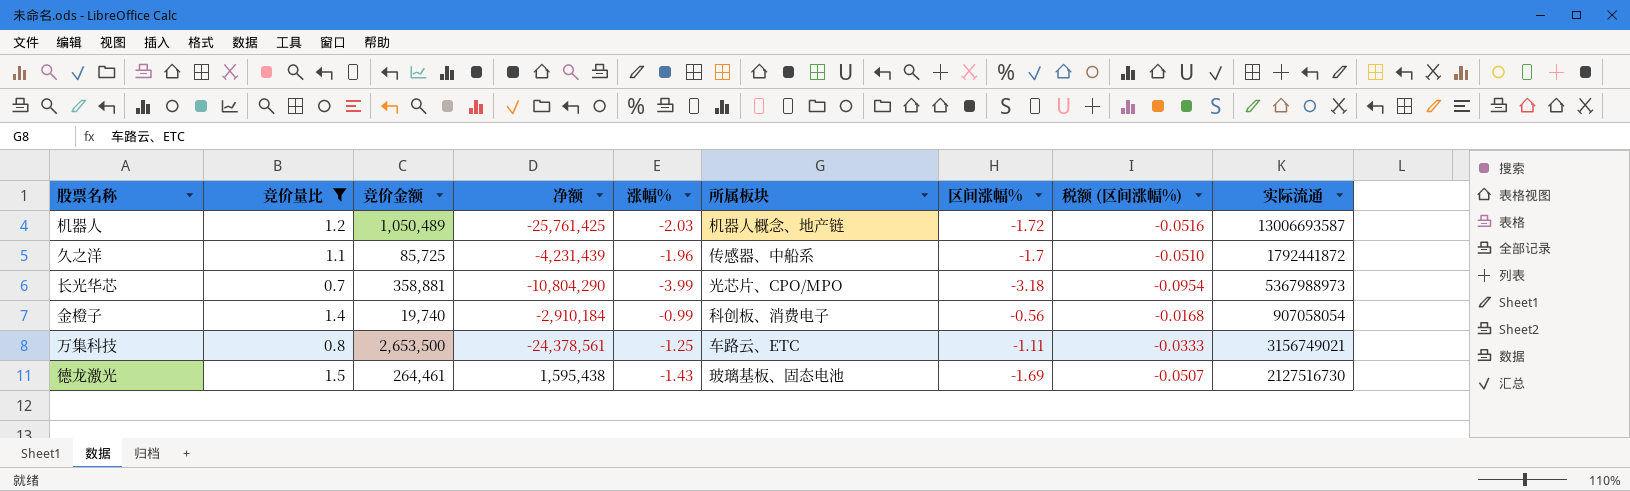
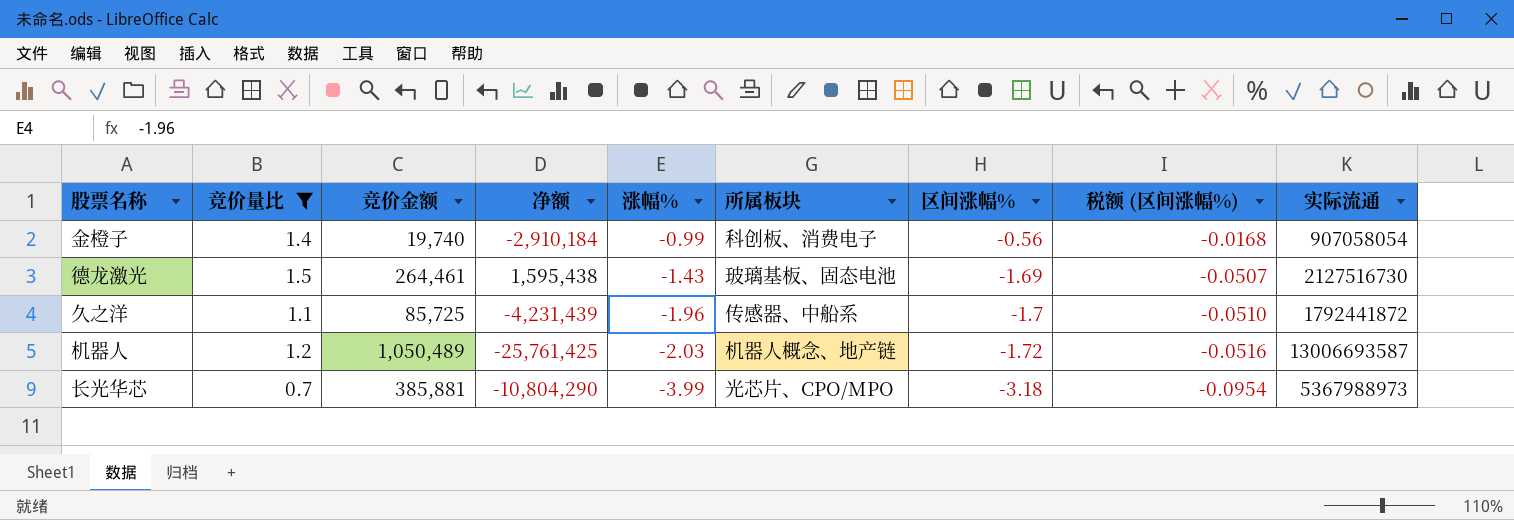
row order: none -> 涨幅% descending
row 万集科技: 0.8 | 2,653,500 | -24,378,561 | -1.25 | 车路云、ETC | -1.11 | -0.0333 | 3156749021 -> none
长光华芯 | 竞价金额: 358,881 -> 385,881

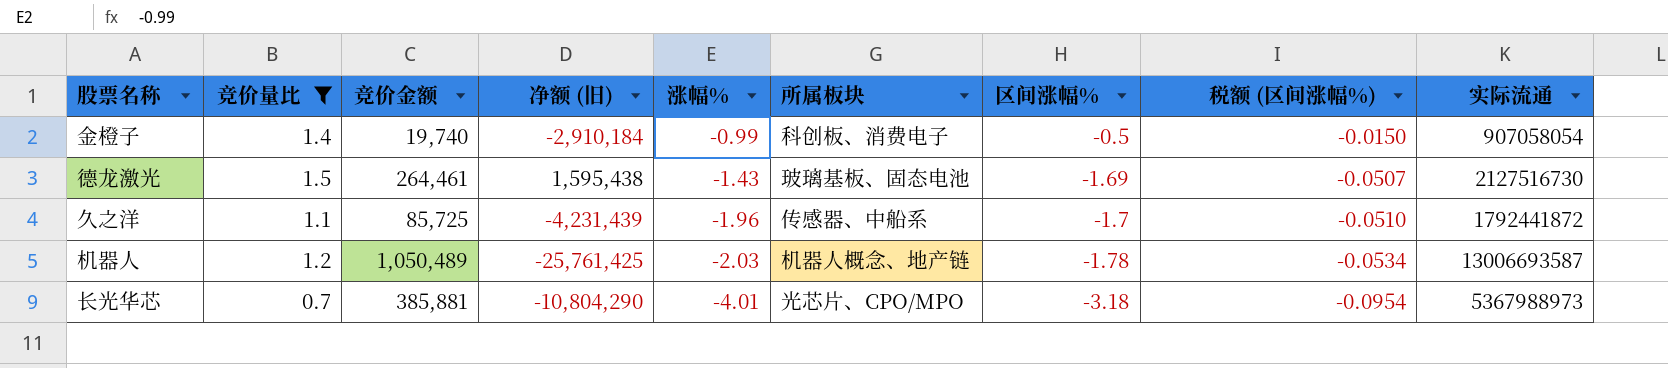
column name: 净额 -> 净额 (旧)
金橙子 | 区间涨幅%: -0.56 -> -0.5
金橙子 | 税额 (区间涨幅%): -0.0168 -> -0.0150
机器人 | 区间涨幅%: -1.72 -> -1.78
机器人 | 税额 (区间涨幅%): -0.0516 -> -0.0534
长光华芯 | 涨幅%: -3.99 -> -4.01

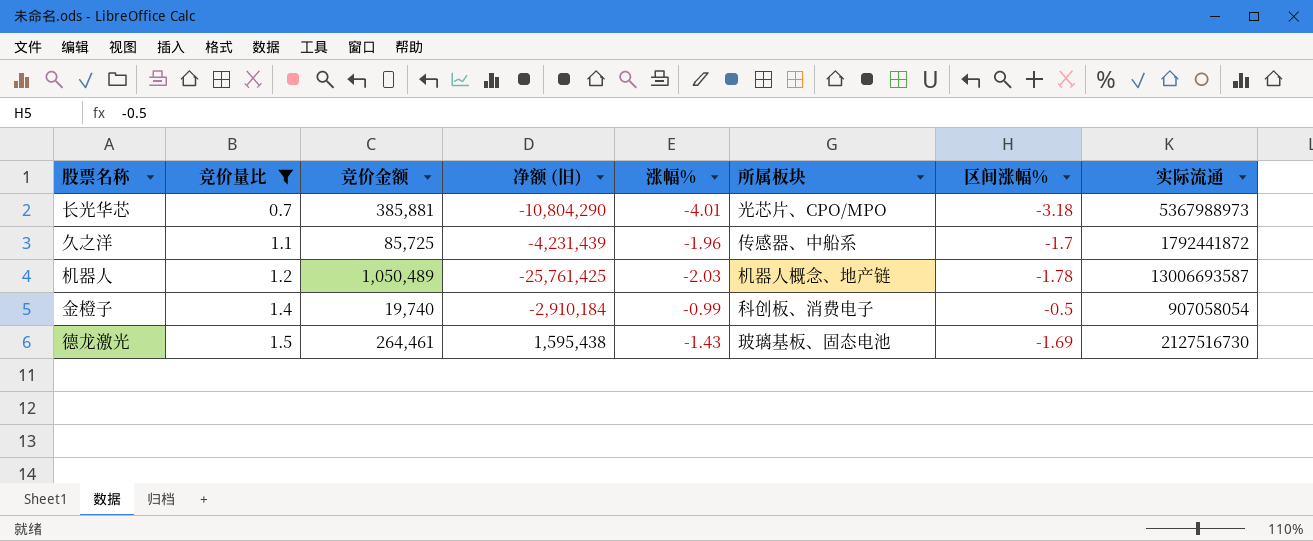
row order: 涨幅% descending -> 竞价量比 ascending
column 税额 (区间涨幅%) | formula: [区间涨幅%] * 0.03 -> none

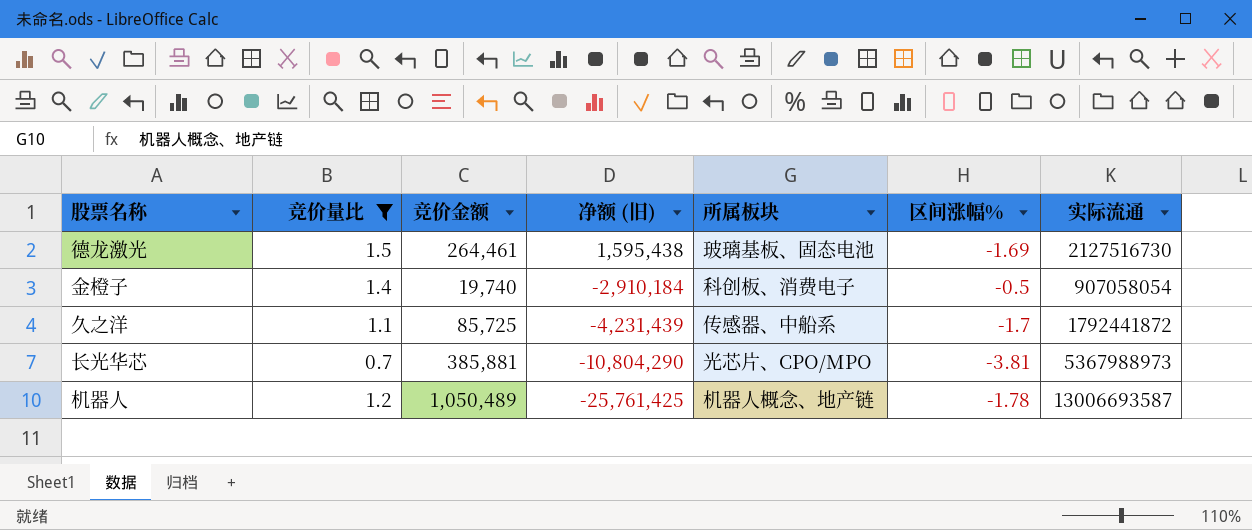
row order: 竞价量比 ascending -> 净额 (旧) descending
column 涨幅% | position: 5 -> none
长光华芯 | 区间涨幅%: -3.18 -> -3.81

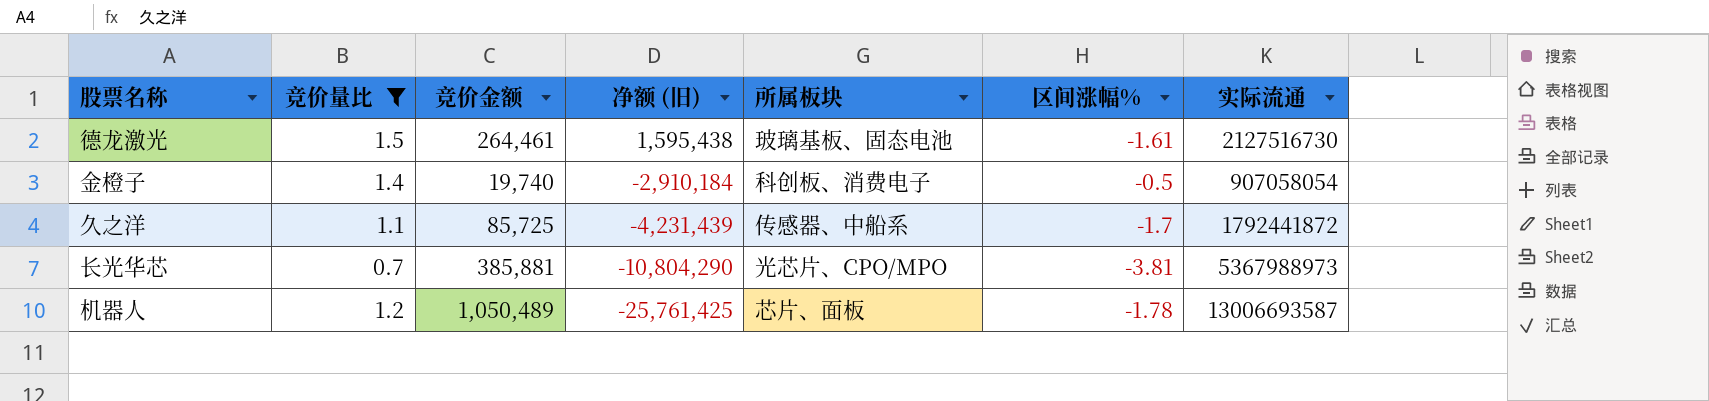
德龙激光 | 区间涨幅%: -1.69 -> -1.61
机器人 | 所属板块: 机器人概念、地产链 -> 芯片、面板

